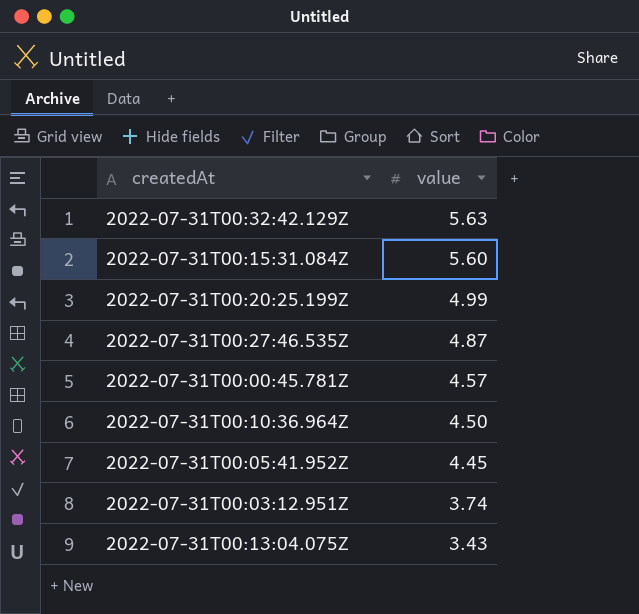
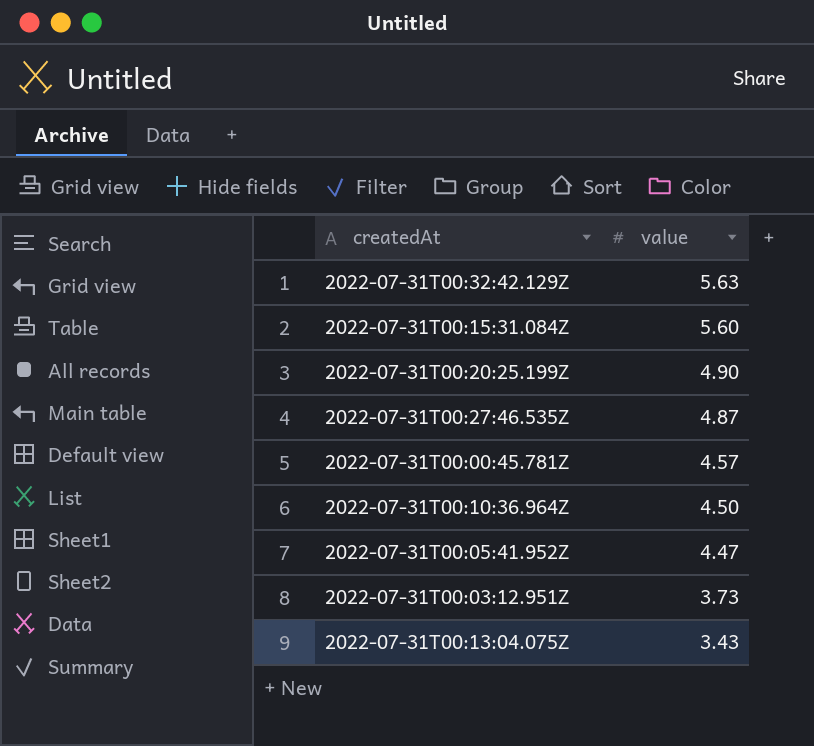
2022-07-31T00:20:25.199Z | value: 4.99 -> 4.90
2022-07-31T00:05:41.952Z | value: 4.45 -> 4.47
2022-07-31T00:03:12.951Z | value: 3.74 -> 3.73

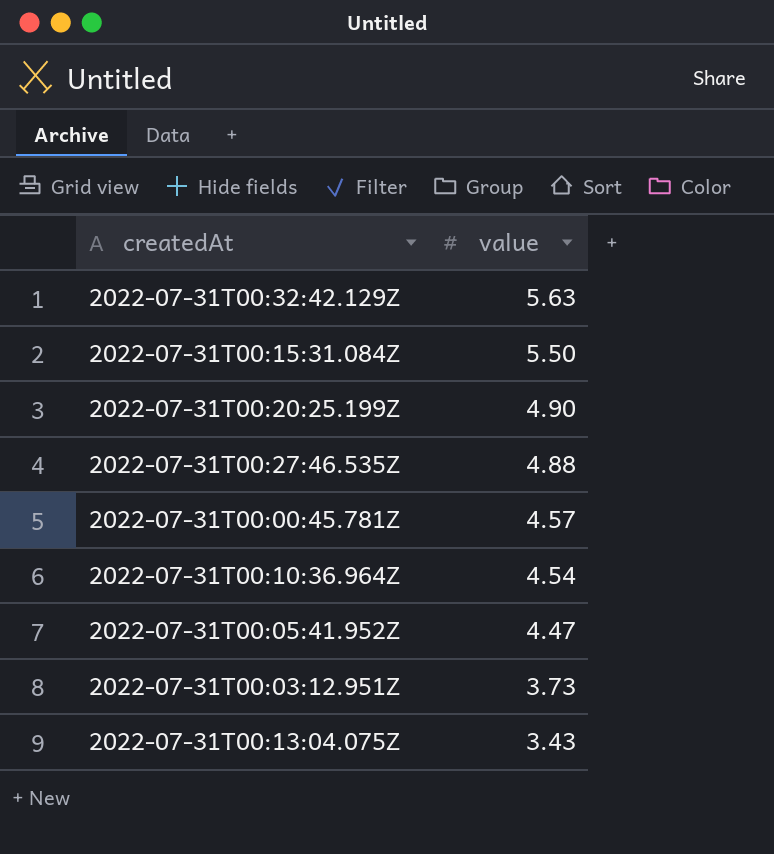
2022-07-31T00:15:31.084Z | value: 5.60 -> 5.50
2022-07-31T00:27:46.535Z | value: 4.87 -> 4.88
2022-07-31T00:10:36.964Z | value: 4.50 -> 4.54

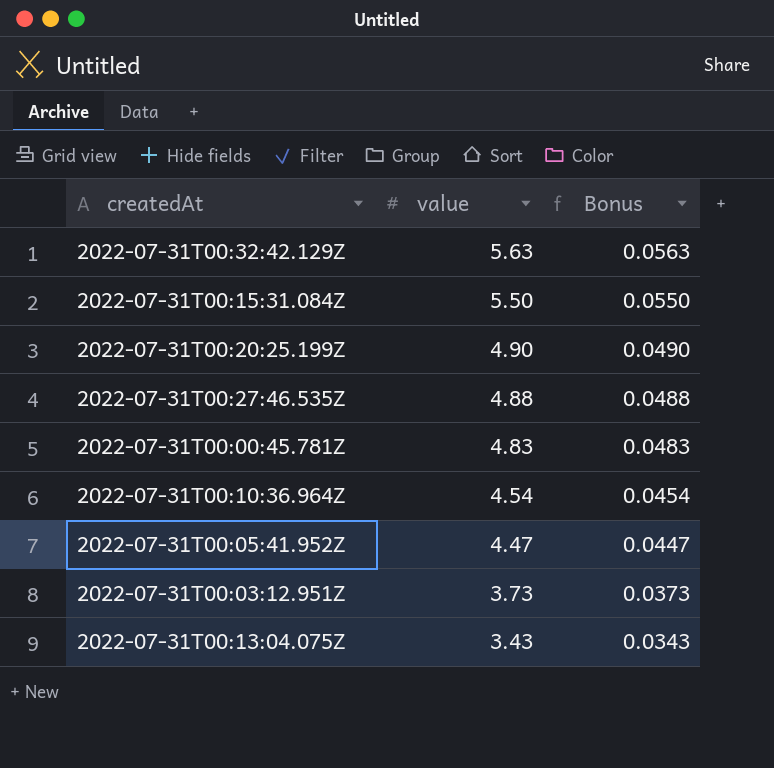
column Bonus | formula: none -> [value] * 0.01
2022-07-31T00:00:45.781Z | value: 4.57 -> 4.83

